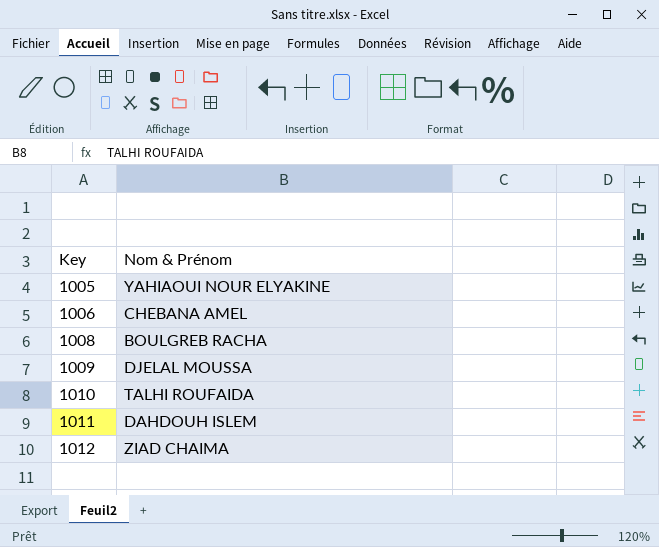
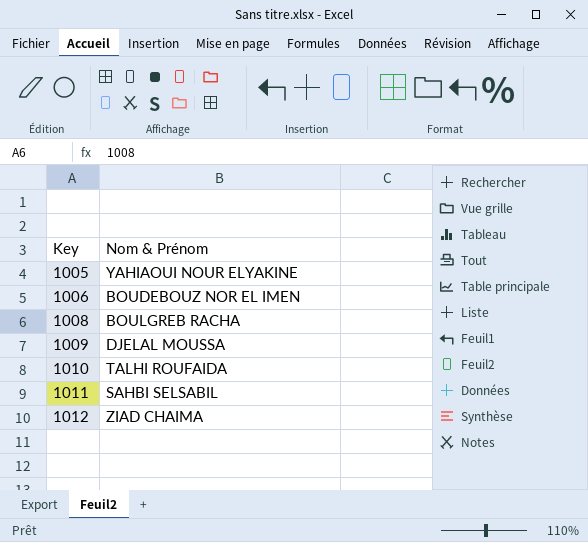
1006 | Nom & Prénom: CHEBANA AMEL -> BOUDEBOUZ NOR EL IMEN
1011 | Nom & Prénom: DAHDOUH ISLEM -> SAHBI SELSABIL

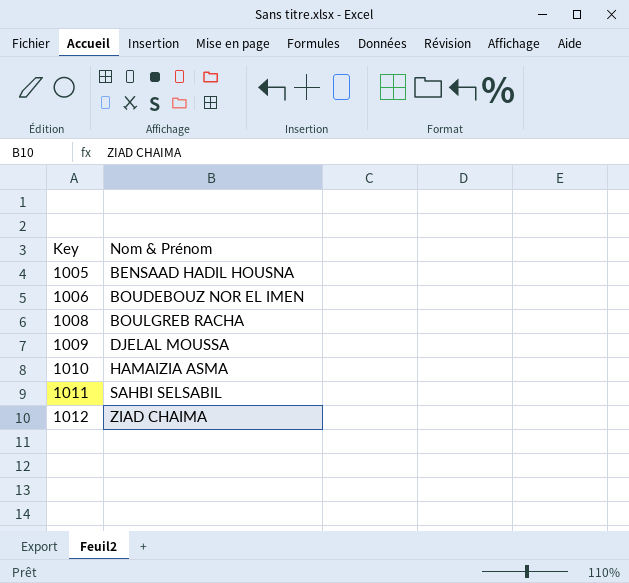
1005 | Nom & Prénom: YAHIAOUI NOUR ELYAKINE -> BENSAAD HADIL HOUSNA
1010 | Nom & Prénom: TALHI ROUFAIDA -> HAMAIZIA ASMA

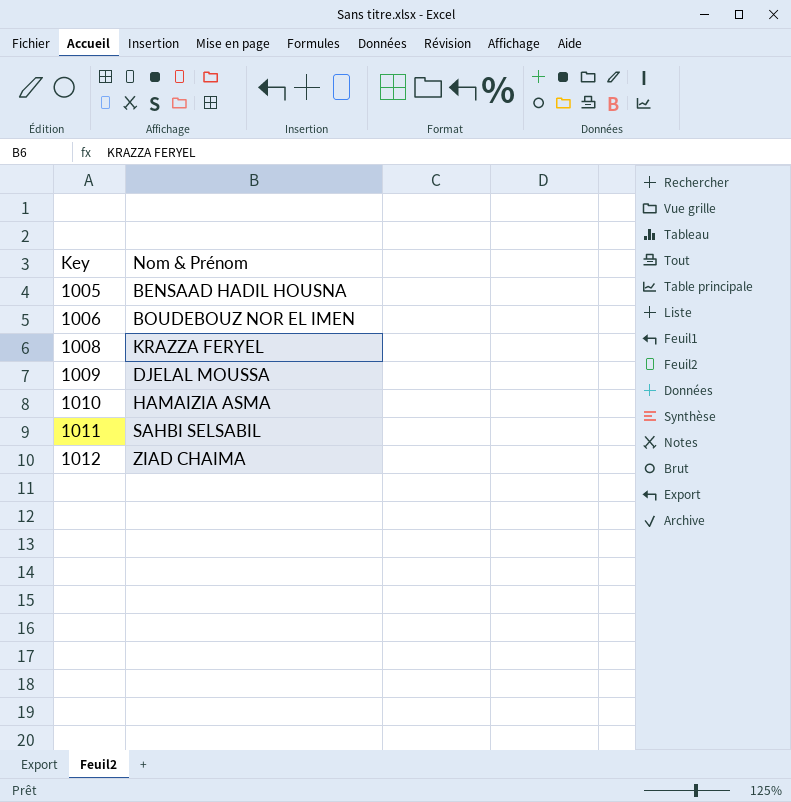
1008 | Nom & Prénom: BOULGREB RACHA -> KRAZZA FERYEL

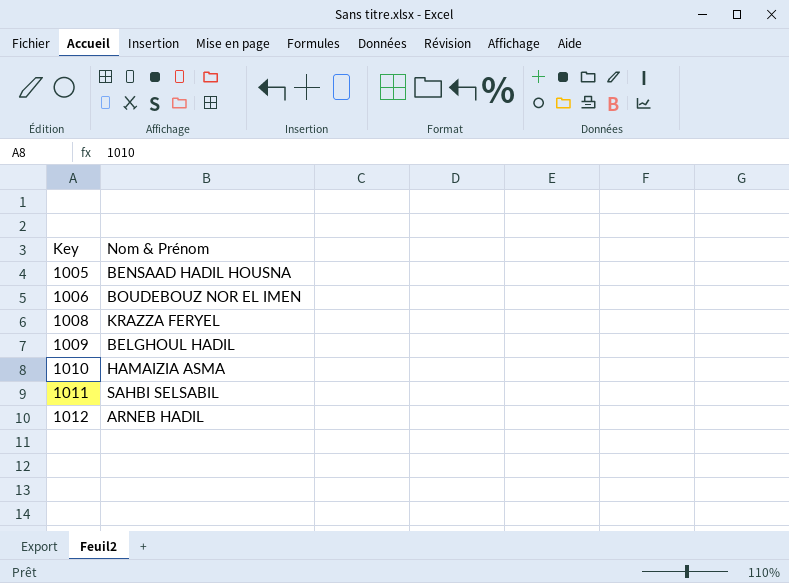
1009 | Nom & Prénom: DJELAL MOUSSA -> BELGHOUL HADIL
1012 | Nom & Prénom: ZIAD CHAIMA -> ARNEB HADIL

